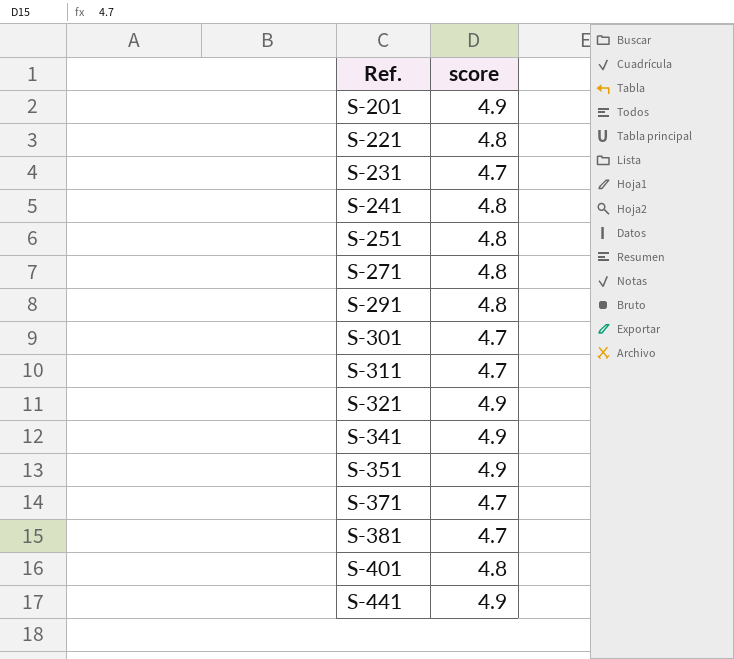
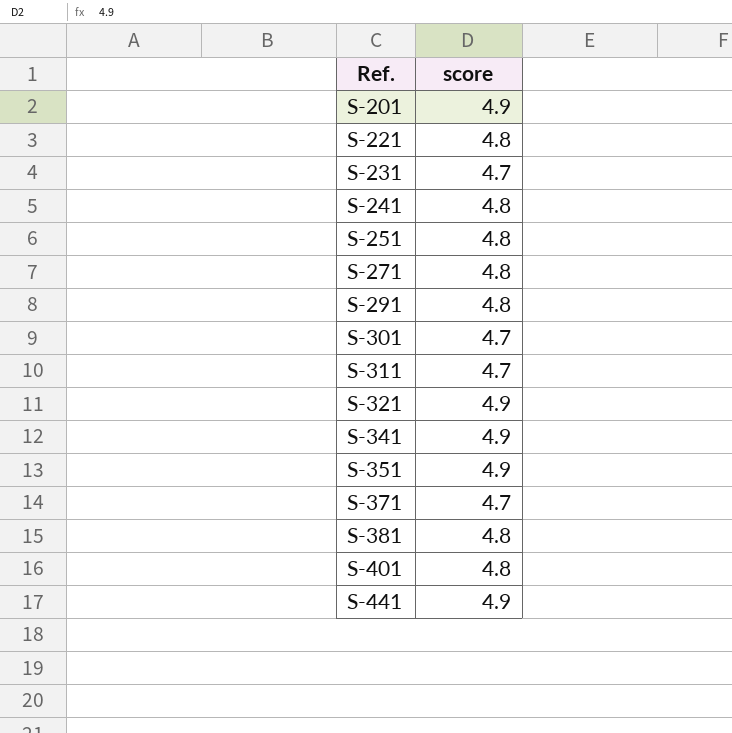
S-381 | score: 4.7 -> 4.8

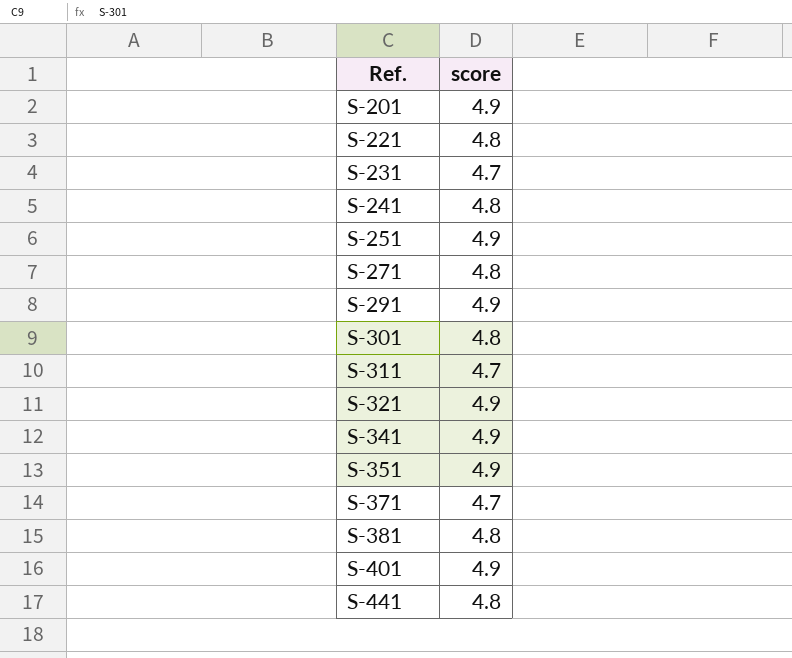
S-251 | score: 4.8 -> 4.9
S-291 | score: 4.8 -> 4.9
S-301 | score: 4.7 -> 4.8
S-401 | score: 4.8 -> 4.9
S-441 | score: 4.9 -> 4.8

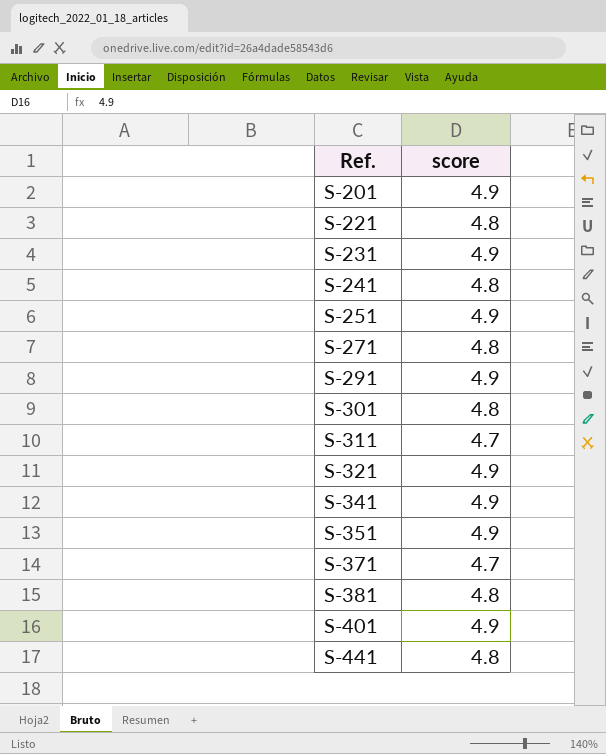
S-231 | score: 4.7 -> 4.9

